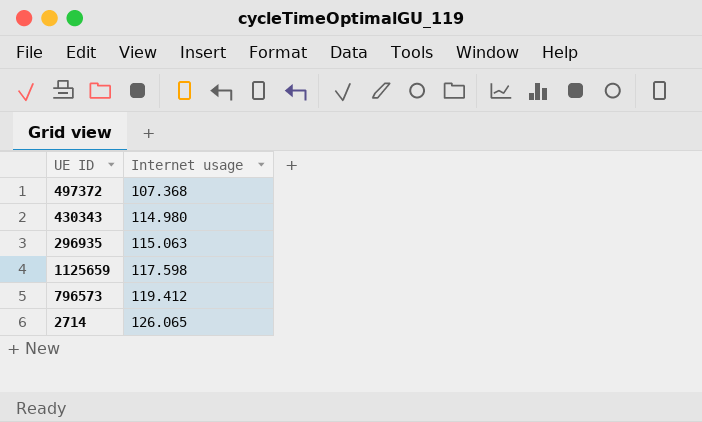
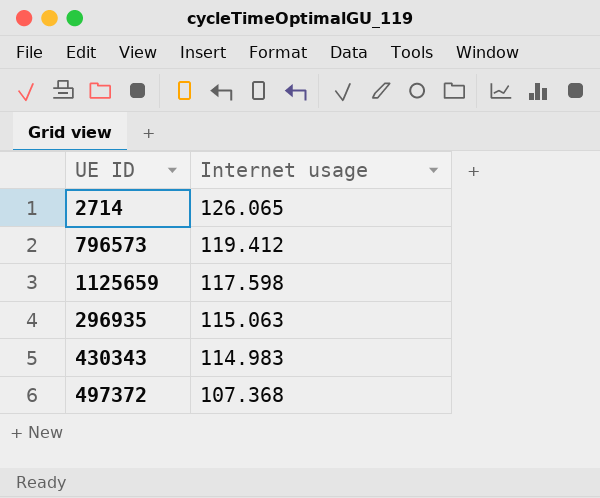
row order: Internet usage ascending -> Internet usage descending
430343 | Internet usage: 114.980 -> 114.983

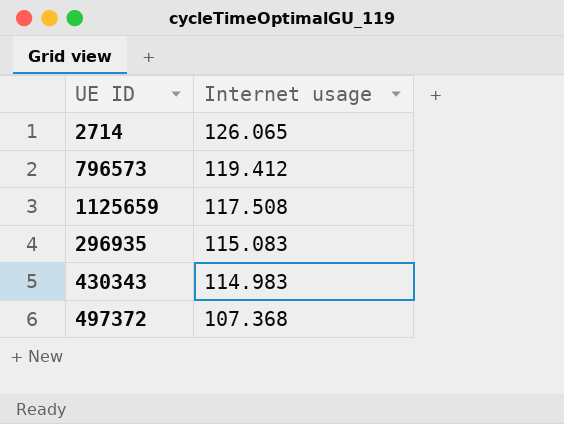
1125659 | Internet usage: 117.598 -> 117.508
296935 | Internet usage: 115.063 -> 115.083

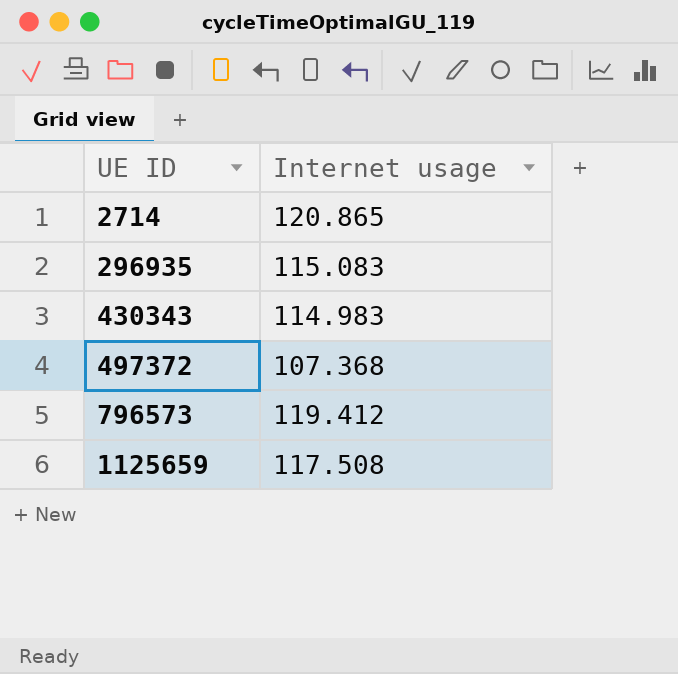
row order: Internet usage descending -> UE ID ascending
2714 | Internet usage: 126.065 -> 120.865

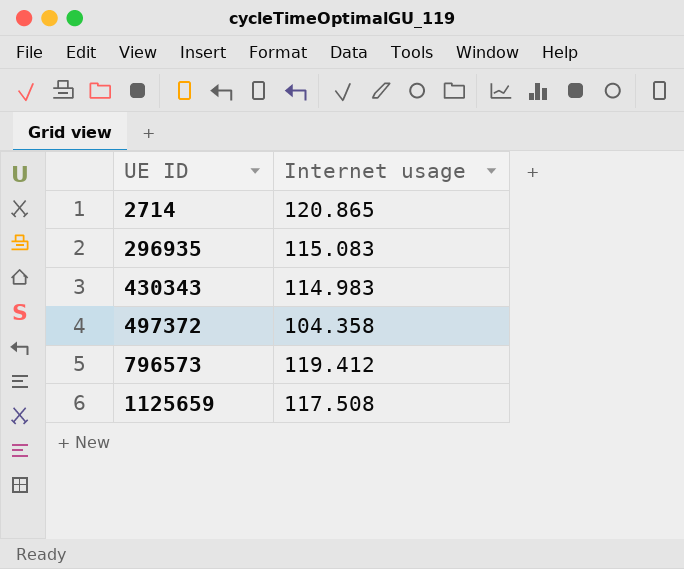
497372 | Internet usage: 107.368 -> 104.358

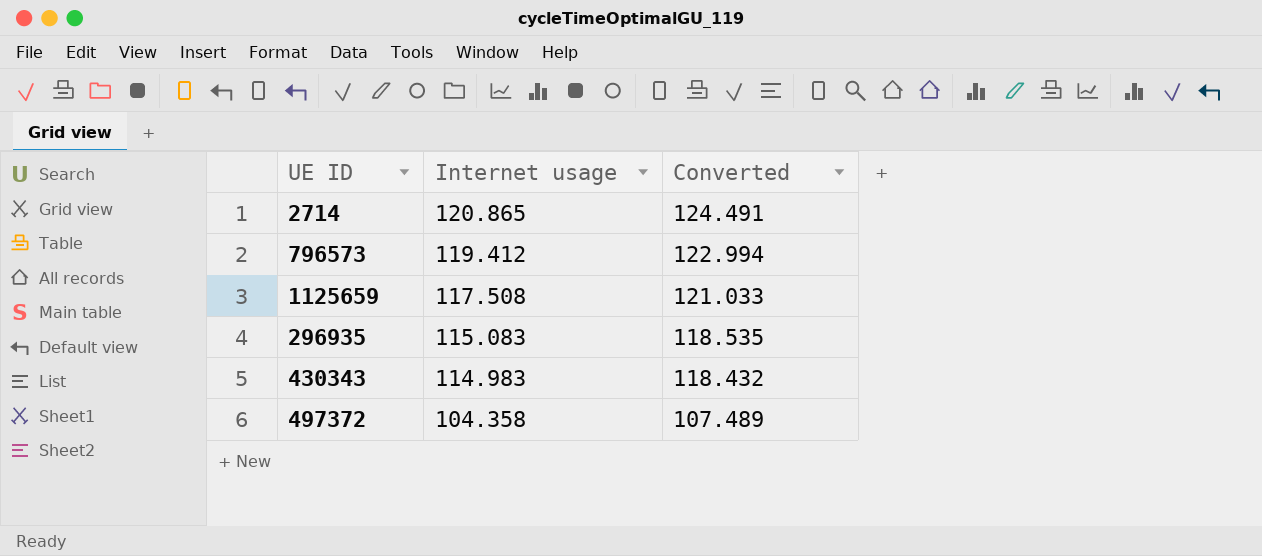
row order: UE ID ascending -> Internet usage descending
column Converted | formula: none -> [Internet usage] * 1.03

